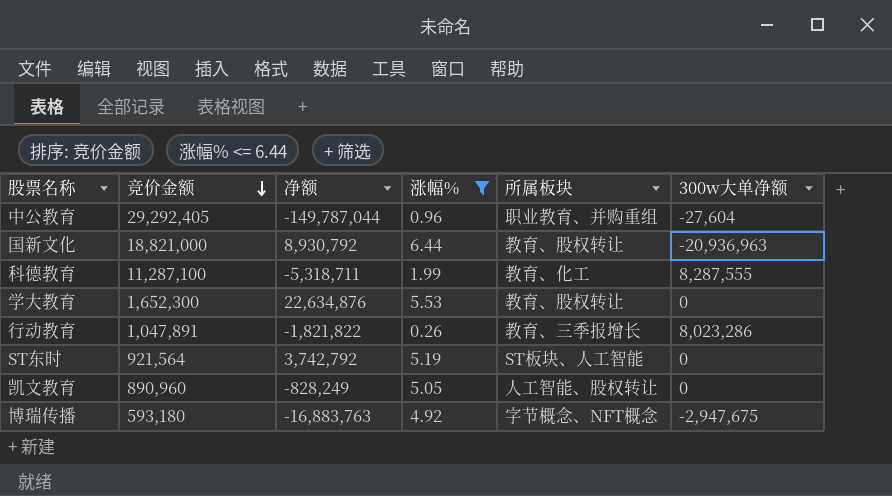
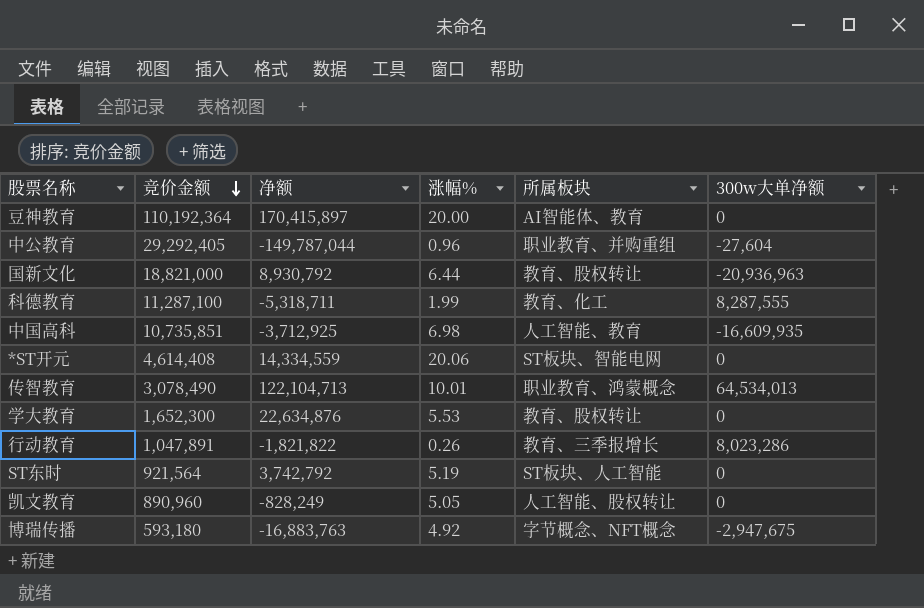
filter: 涨幅% <= 6.44 -> none

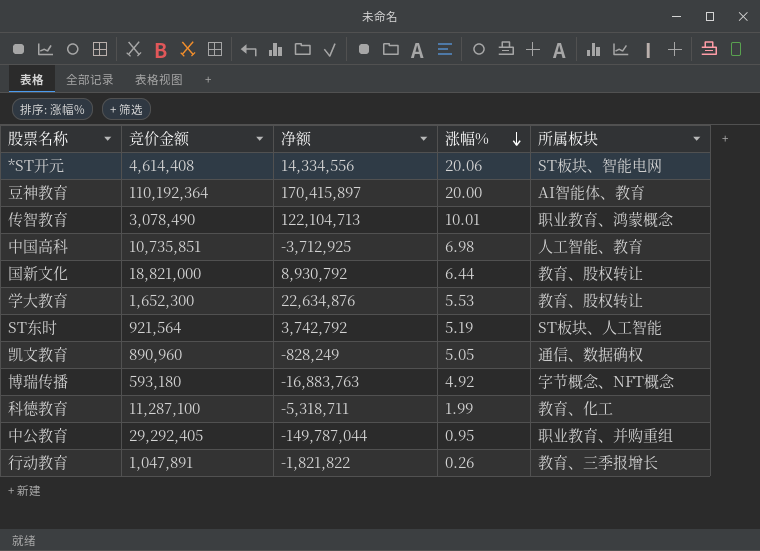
row order: 竞价金额 descending -> 涨幅% descending
column 300w大单净额 | position: 6 -> none
*ST开元 | 净额: 14,334,559 -> 14,334,556
凯文教育 | 所属板块: 人工智能、股权转让 -> 通信、数据确权
中公教育 | 涨幅%: 0.96 -> 0.95

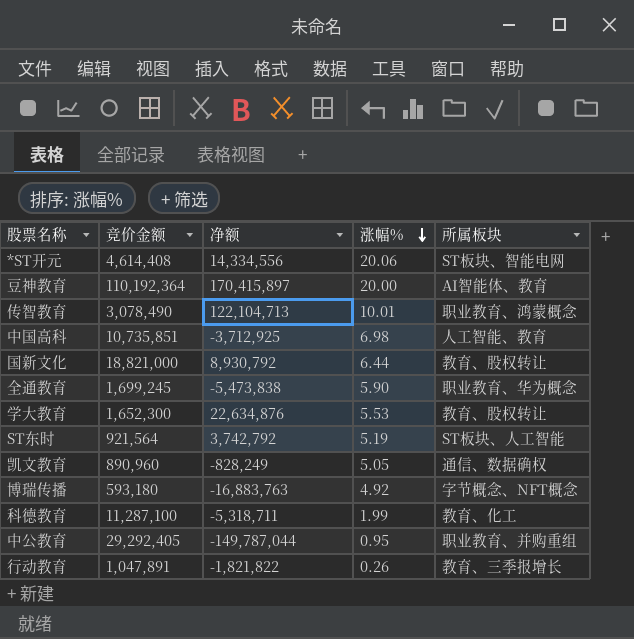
row 全通教育: none -> 1,699,245 | -5,473,838 | 5.90 | 职业教育、华为概念

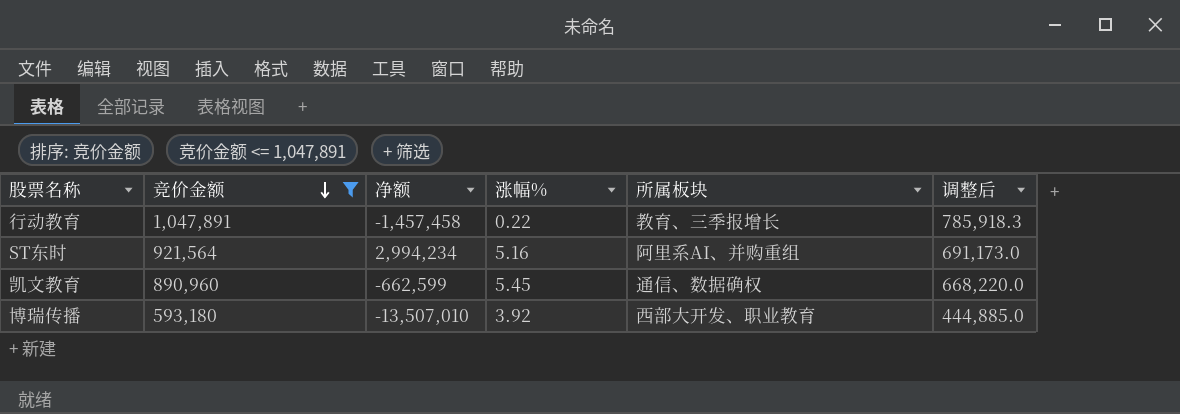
filter: none -> 竞价金额 <= 1,047,891
row order: 涨幅% descending -> 竞价金额 descending
column 调整后 | formula: none -> [竞价金额] * 0.75
行动教育 | 净额: -1,821,822 -> -1,457,458
行动教育 | 涨幅%: 0.26 -> 0.22
ST东时 | 净额: 3,742,792 -> 2,994,234
ST东时 | 涨幅%: 5.19 -> 5.16
ST东时 | 所属板块: ST板块、人工智能 -> 阿里系AI、并购重组
凯文教育 | 净额: -828,249 -> -662,599
凯文教育 | 涨幅%: 5.05 -> 5.45
博瑞传播 | 净额: -16,883,763 -> -13,507,010
博瑞传播 | 涨幅%: 4.92 -> 3.92
博瑞传播 | 所属板块: 字节概念、NFT概念 -> 西部大开发、职业教育

